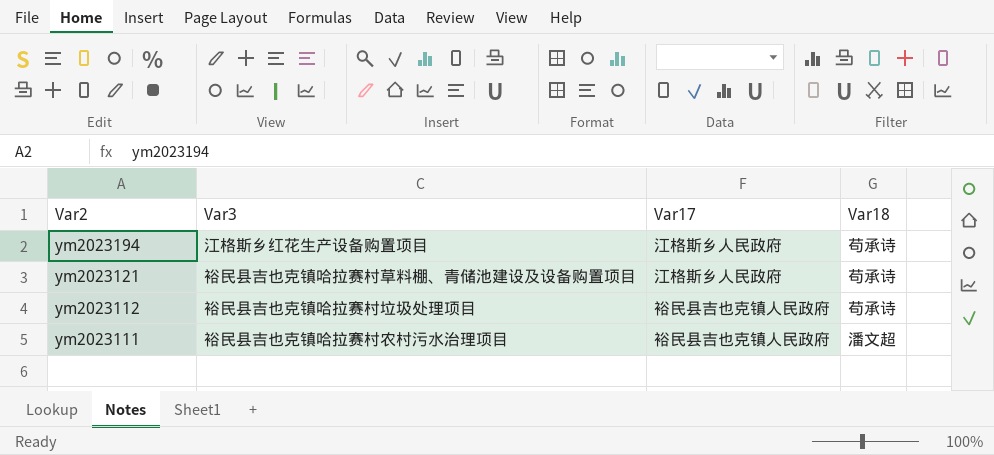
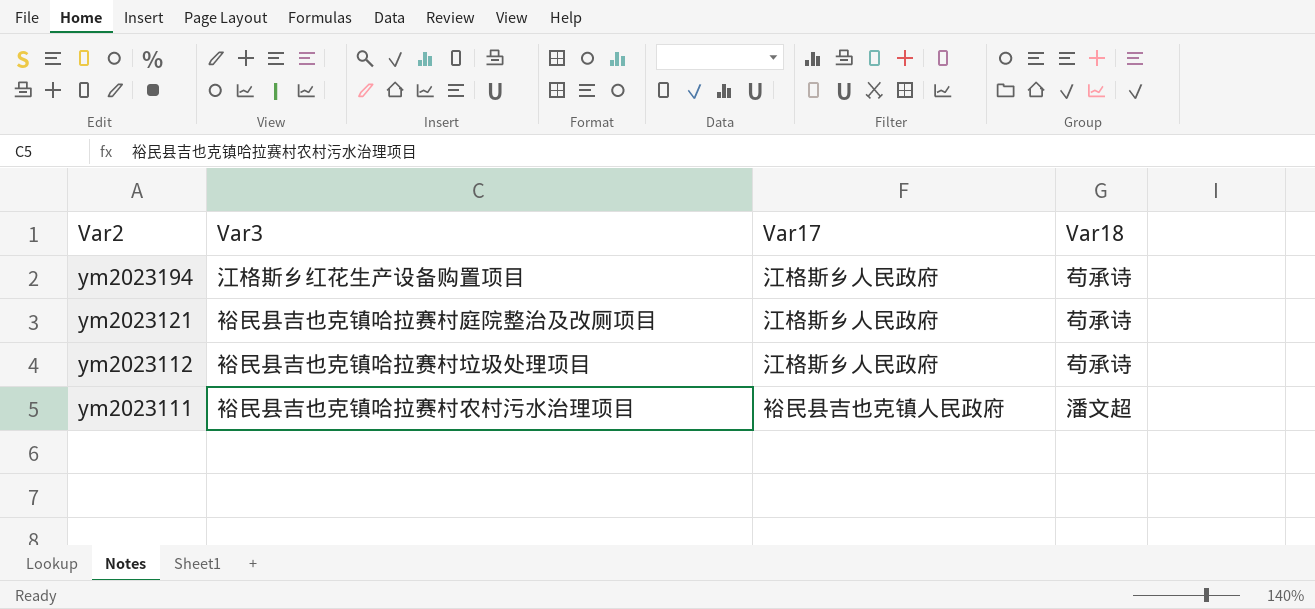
ym2023121 | Var3: 裕民县吉也克镇哈拉赛村草料棚、青储池建设及设备购置项目 -> 裕民县吉也克镇哈拉赛村庭院整治及改厕项目
ym2023112 | Var17: 裕民县吉也克镇人民政府 -> 江格斯乡人民政府

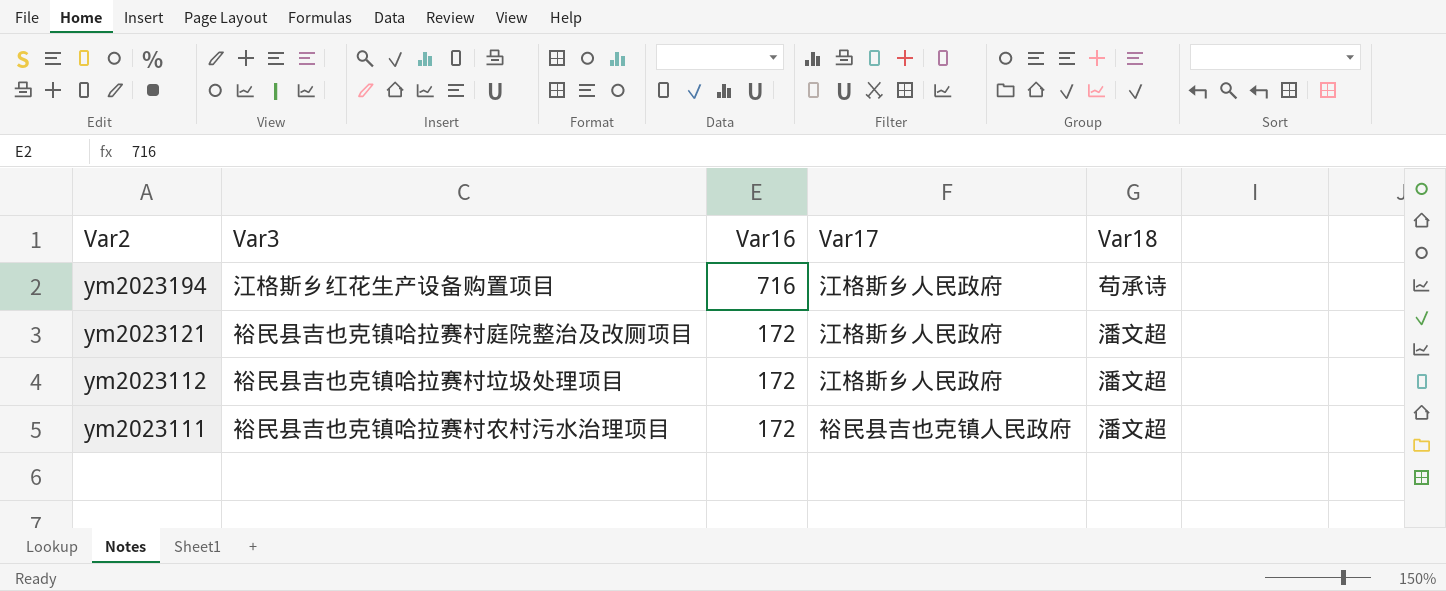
column Var16 | position: none -> 3
ym2023121 | Var18: 苟承诗 -> 潘文超
ym2023112 | Var18: 苟承诗 -> 潘文超

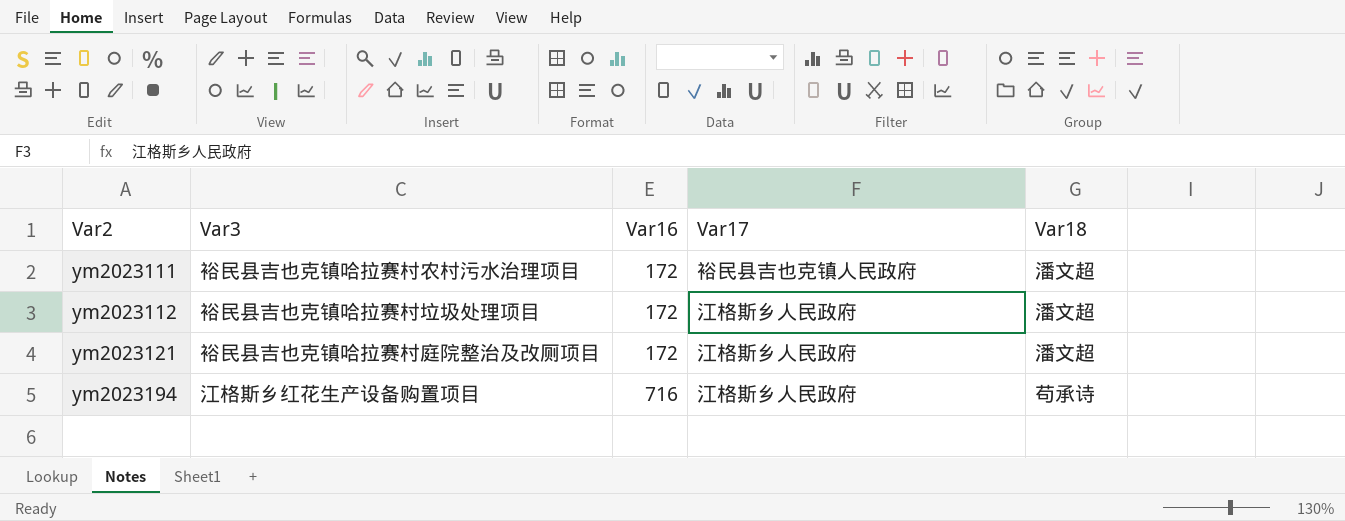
row order: Var2 descending -> Var2 ascending

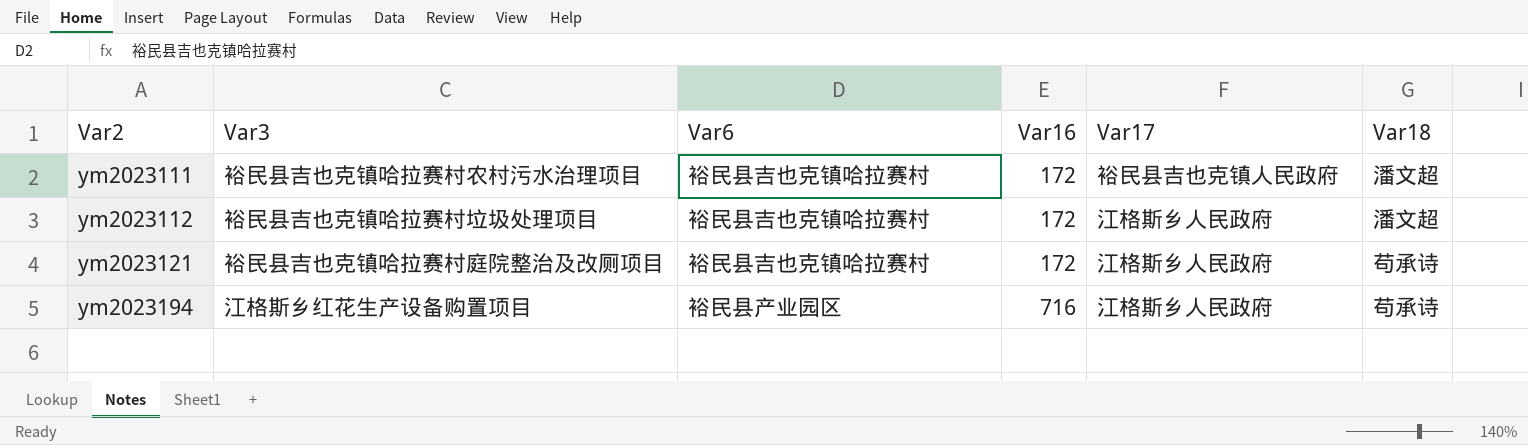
column Var6 | position: none -> 3
ym2023121 | Var18: 潘文超 -> 苟承诗

